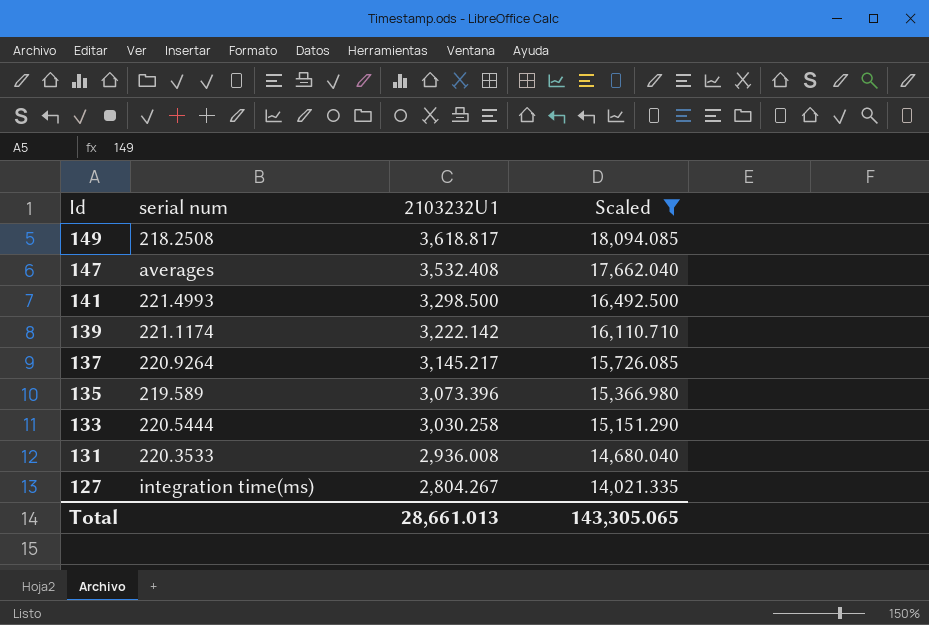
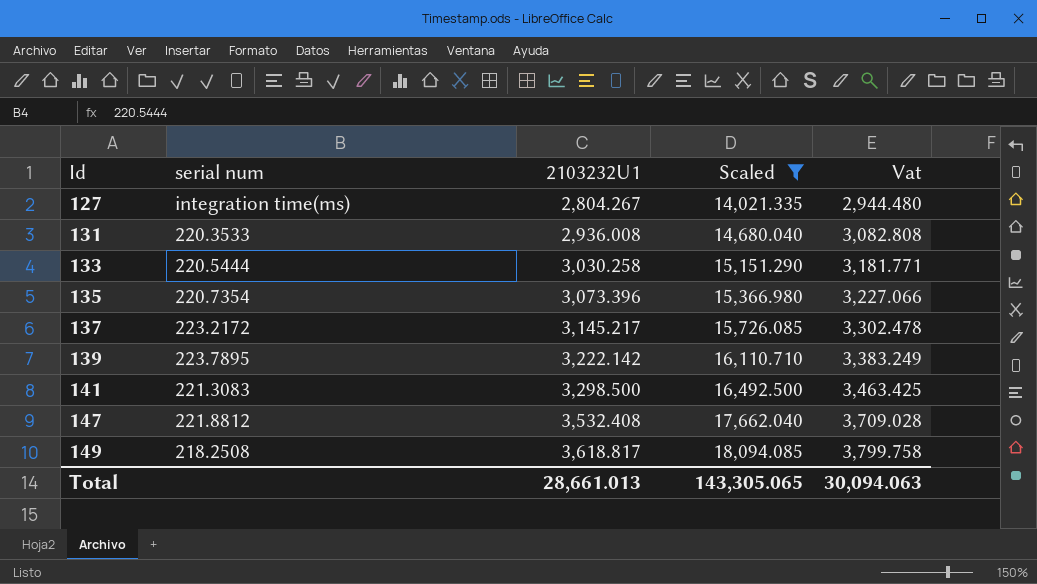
row order: Id descending -> Id ascending
column Vat | formula: none -> [2103232U1] * 1.05
135 | serial num: 219.589 -> 220.7354
137 | serial num: 220.9264 -> 223.2172
139 | serial num: 221.1174 -> 223.7895
141 | serial num: 221.4993 -> 221.3083
147 | serial num: averages -> 221.8812

